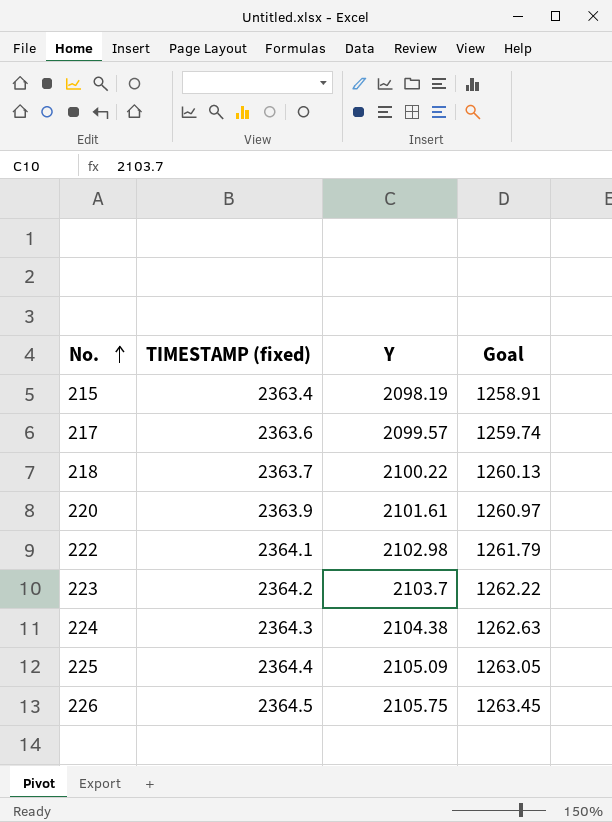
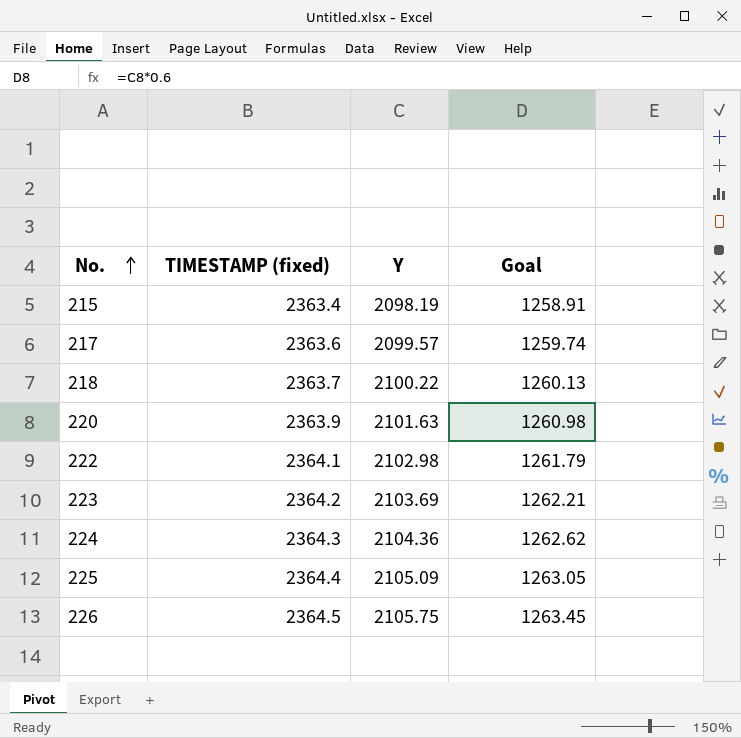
220 | Y: 2101.61 -> 2101.63
220 | Goal: 1260.97 -> 1260.98
223 | Y: 2103.7 -> 2103.69
223 | Goal: 1262.22 -> 1262.21
224 | Y: 2104.38 -> 2104.36
224 | Goal: 1262.63 -> 1262.62

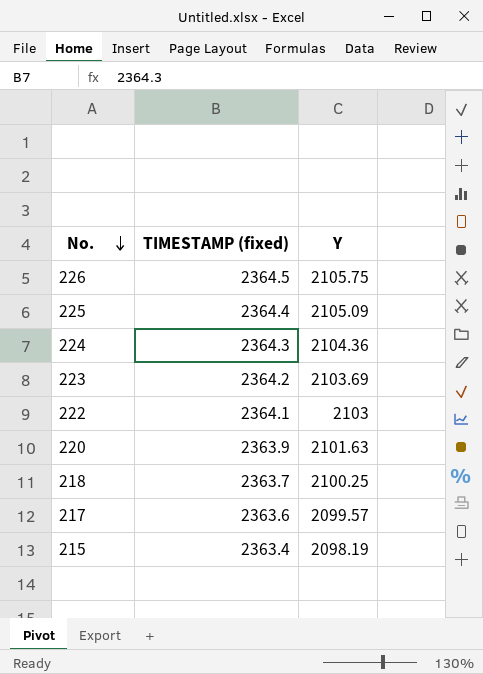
row order: No. ascending -> No. descending
column Goal | formula: [Y] * 0.6 -> none
222 | Y: 2102.98 -> 2103
218 | Y: 2100.22 -> 2100.25

